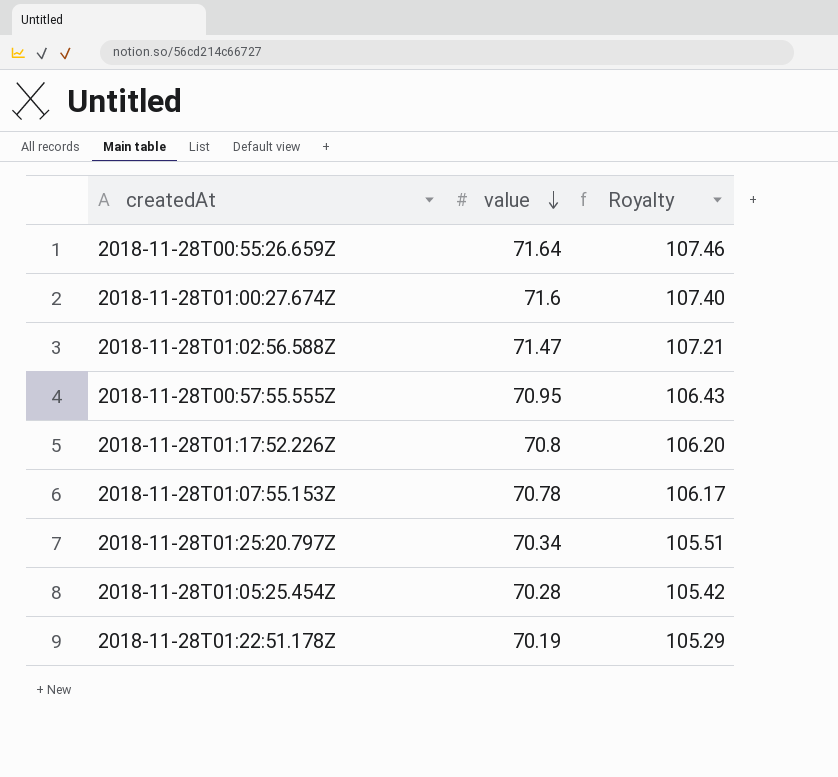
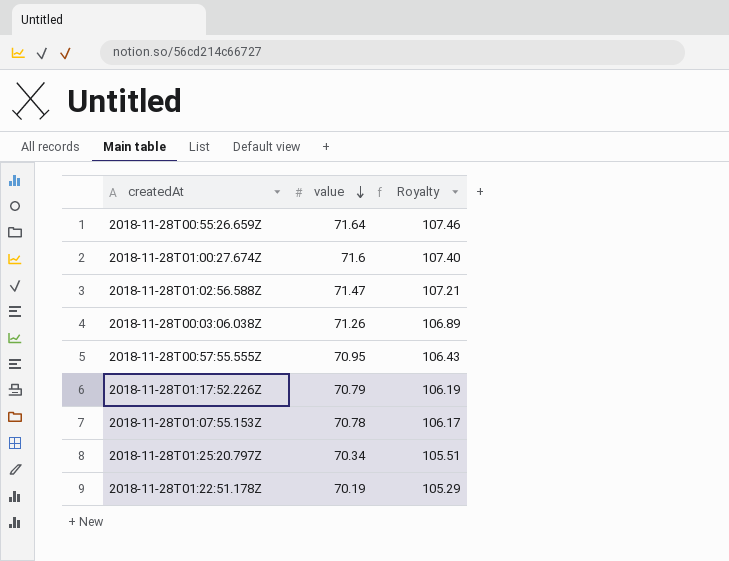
row 2018-11-28T01:05:25.454Z: 70.28 | 105.42 -> none
row 2018-11-28T00:03:06.038Z: none -> 71.26 | 106.89
2018-11-28T01:17:52.226Z | value: 70.8 -> 70.79
2018-11-28T01:17:52.226Z | Royalty: 106.20 -> 106.19

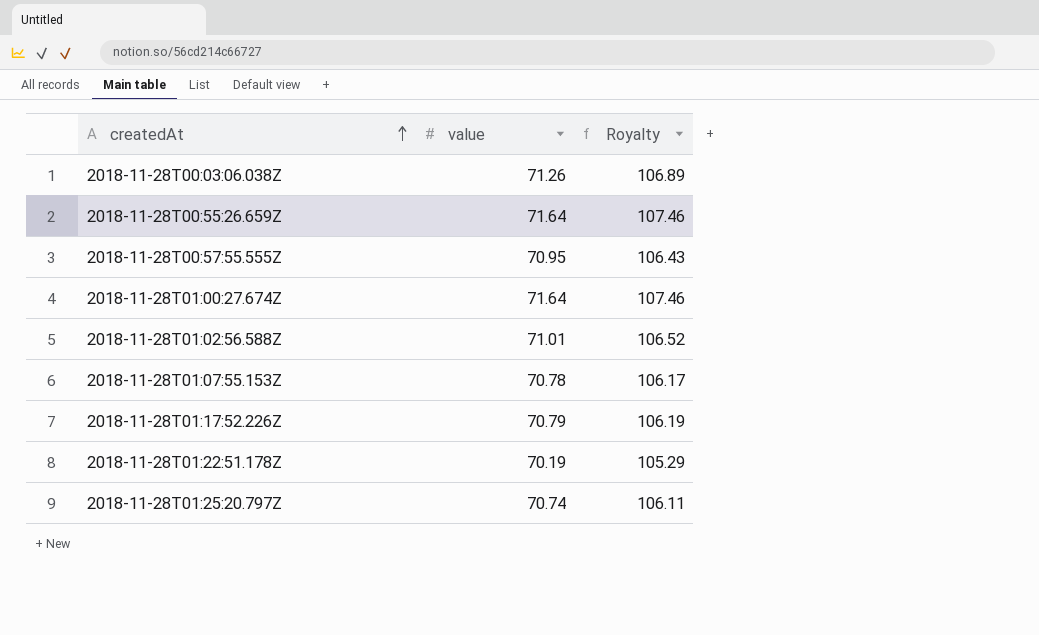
row order: value descending -> createdAt ascending
2018-11-28T01:00:27.674Z | value: 71.6 -> 71.64
2018-11-28T01:00:27.674Z | Royalty: 107.40 -> 107.46
2018-11-28T01:02:56.588Z | value: 71.47 -> 71.01
2018-11-28T01:02:56.588Z | Royalty: 107.21 -> 106.52
2018-11-28T01:25:20.797Z | value: 70.34 -> 70.74
2018-11-28T01:25:20.797Z | Royalty: 105.51 -> 106.11

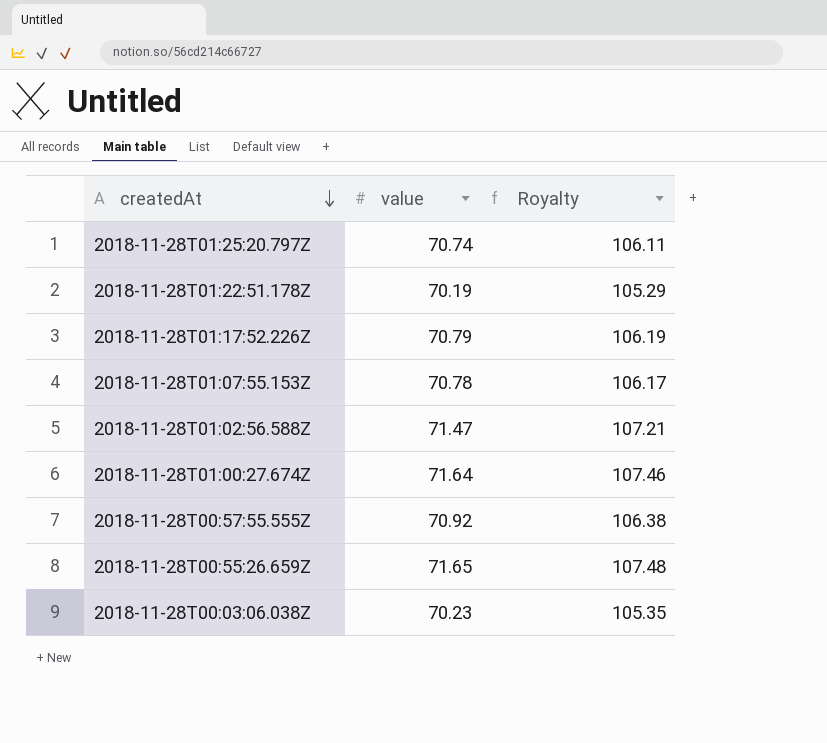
row order: createdAt ascending -> createdAt descending
2018-11-28T01:02:56.588Z | value: 71.01 -> 71.47
2018-11-28T01:02:56.588Z | Royalty: 106.52 -> 107.21
2018-11-28T00:57:55.555Z | value: 70.95 -> 70.92
2018-11-28T00:57:55.555Z | Royalty: 106.43 -> 106.38
2018-11-28T00:55:26.659Z | value: 71.64 -> 71.65
2018-11-28T00:55:26.659Z | Royalty: 107.46 -> 107.48
2018-11-28T00:03:06.038Z | value: 71.26 -> 70.23
2018-11-28T00:03:06.038Z | Royalty: 106.89 -> 105.35

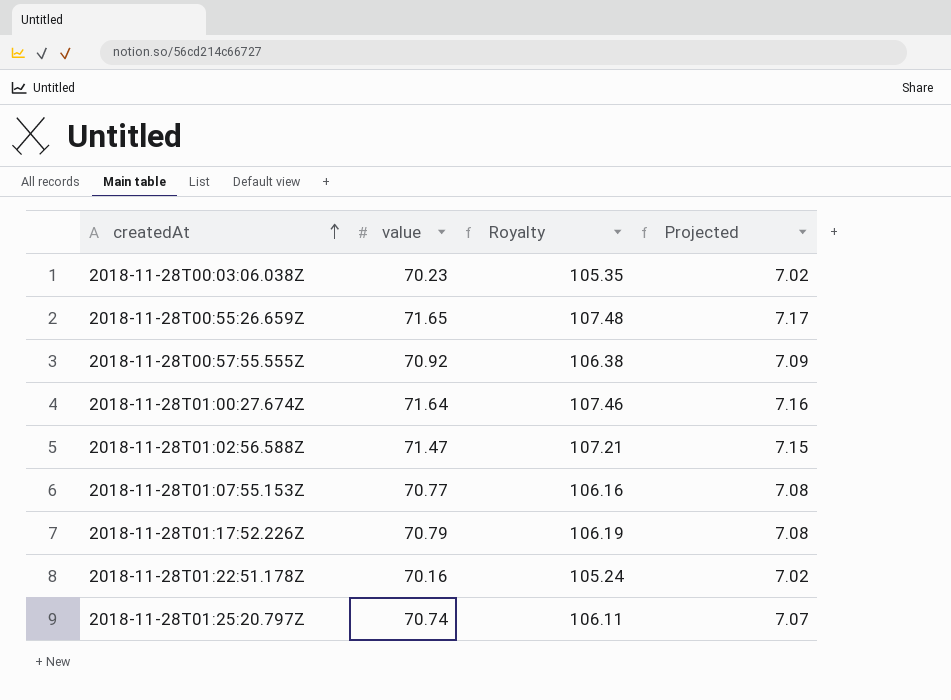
row order: createdAt descending -> createdAt ascending
column Projected | formula: none -> [value] * 0.1
2018-11-28T01:07:55.153Z | value: 70.78 -> 70.77
2018-11-28T01:07:55.153Z | Royalty: 106.17 -> 106.16
2018-11-28T01:22:51.178Z | value: 70.19 -> 70.16
2018-11-28T01:22:51.178Z | Royalty: 105.29 -> 105.24

